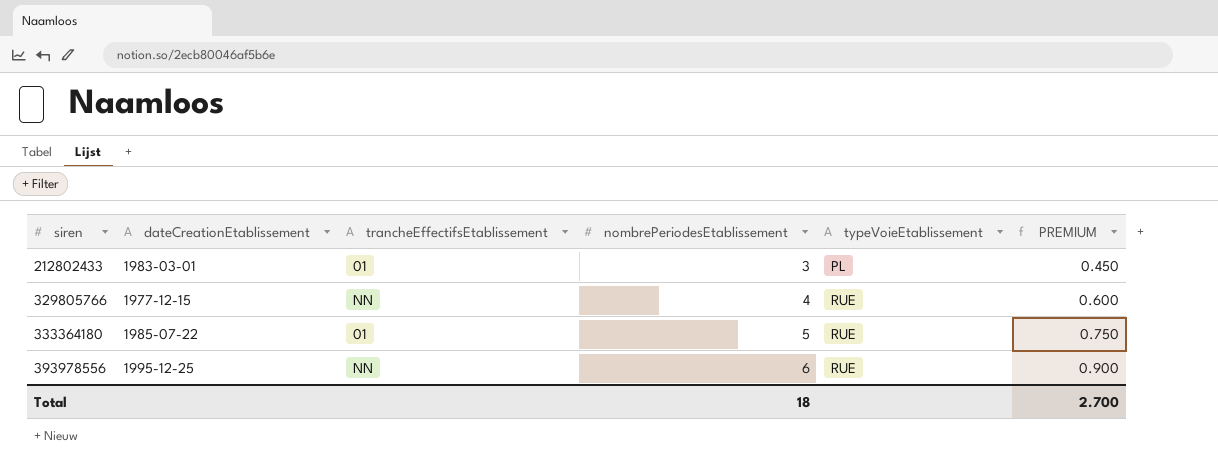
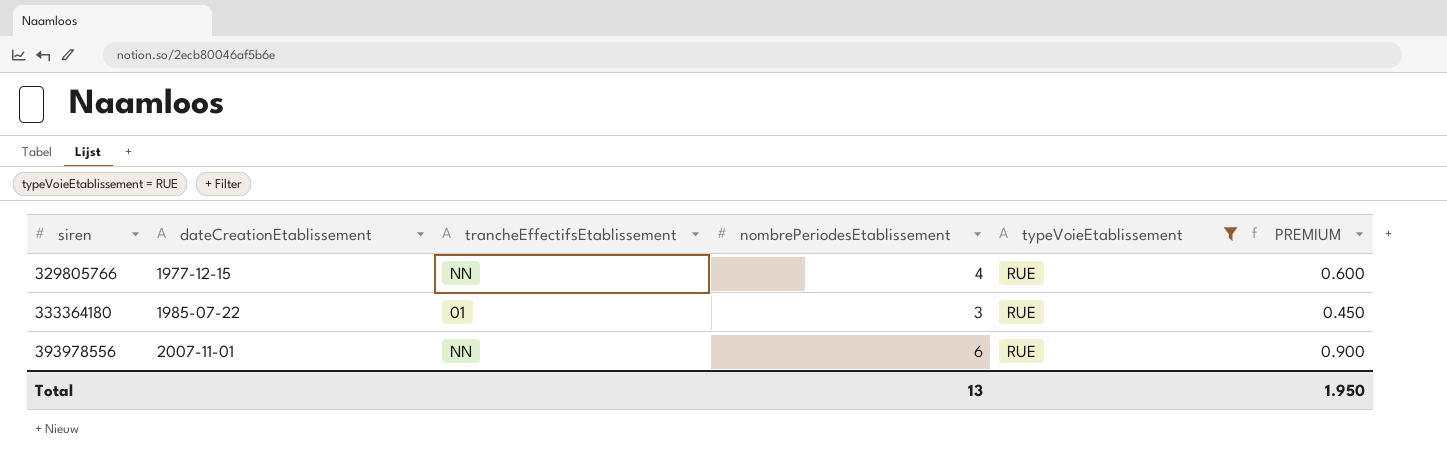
filter: none -> typeVoieEtablissement = RUE
333364180 | nombrePeriodesEtablissement: 5 -> 3
333364180 | PREMIUM: 0.750 -> 0.450
393978556 | dateCreationEtablissement: 1995-12-25 -> 2007-11-01
Total | nombrePeriodesEtablissement: 18 -> 13
Total | PREMIUM: 2.700 -> 1.950

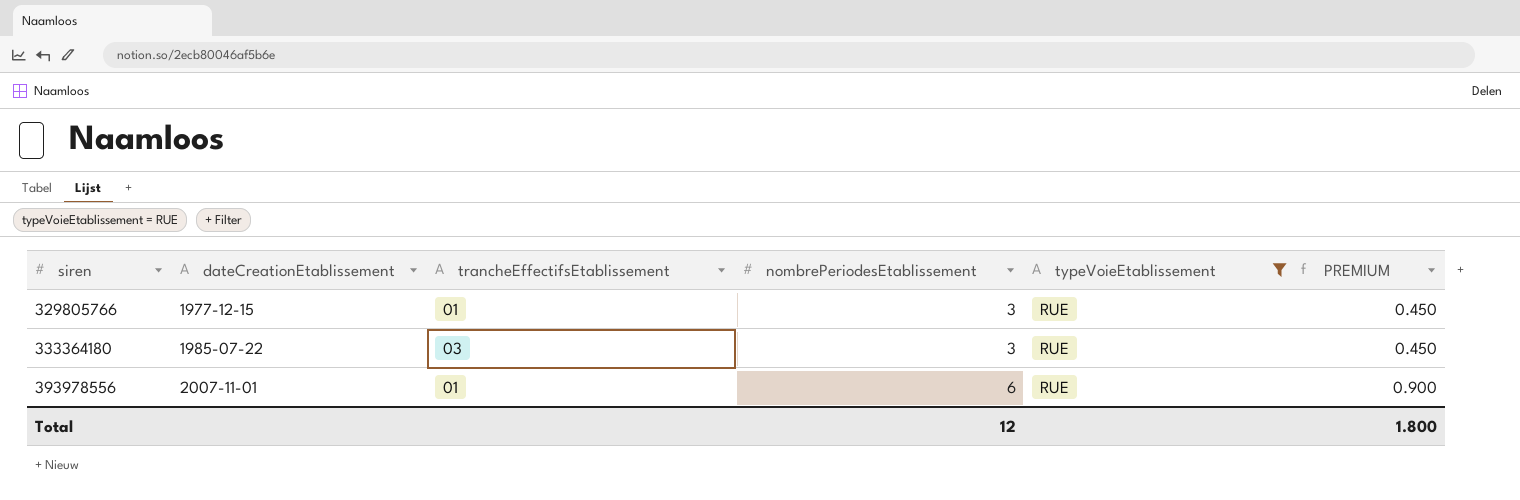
329805766 | trancheEffectifsEtablissement: NN -> 01
329805766 | nombrePeriodesEtablissement: 4 -> 3
329805766 | PREMIUM: 0.600 -> 0.450
333364180 | trancheEffectifsEtablissement: 01 -> 03
393978556 | trancheEffectifsEtablissement: NN -> 01
Total | nombrePeriodesEtablissement: 13 -> 12
Total | PREMIUM: 1.950 -> 1.800

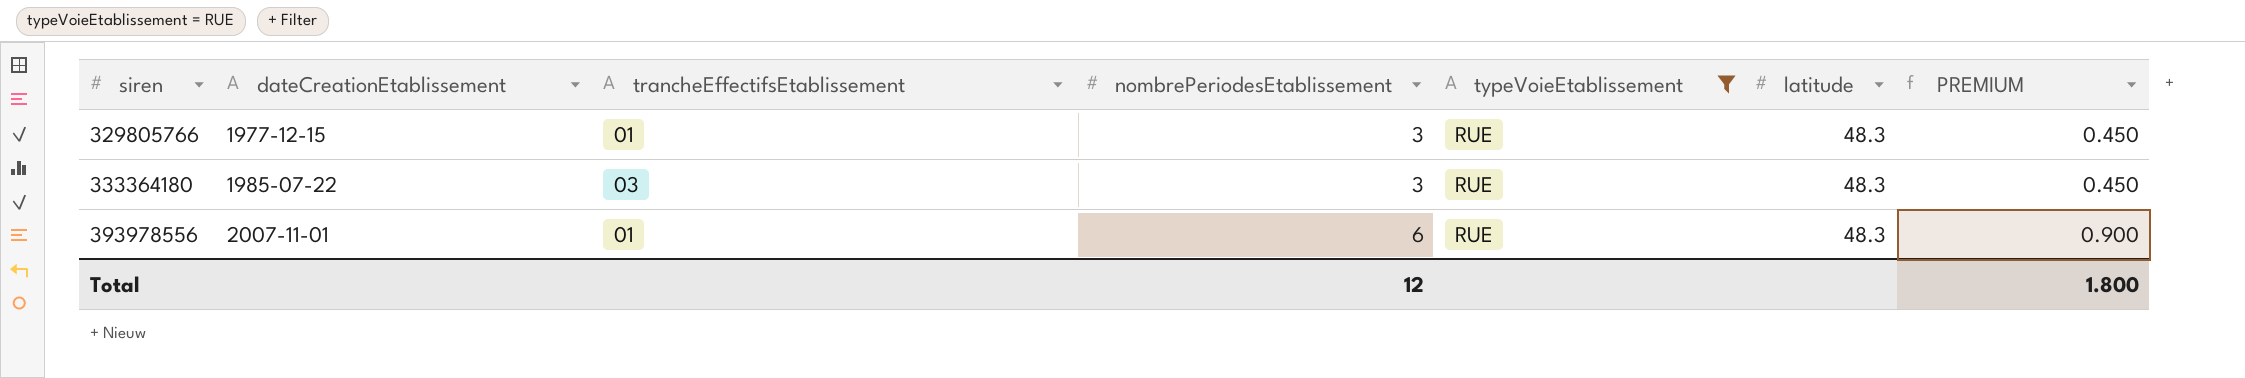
column latitude | position: none -> 6

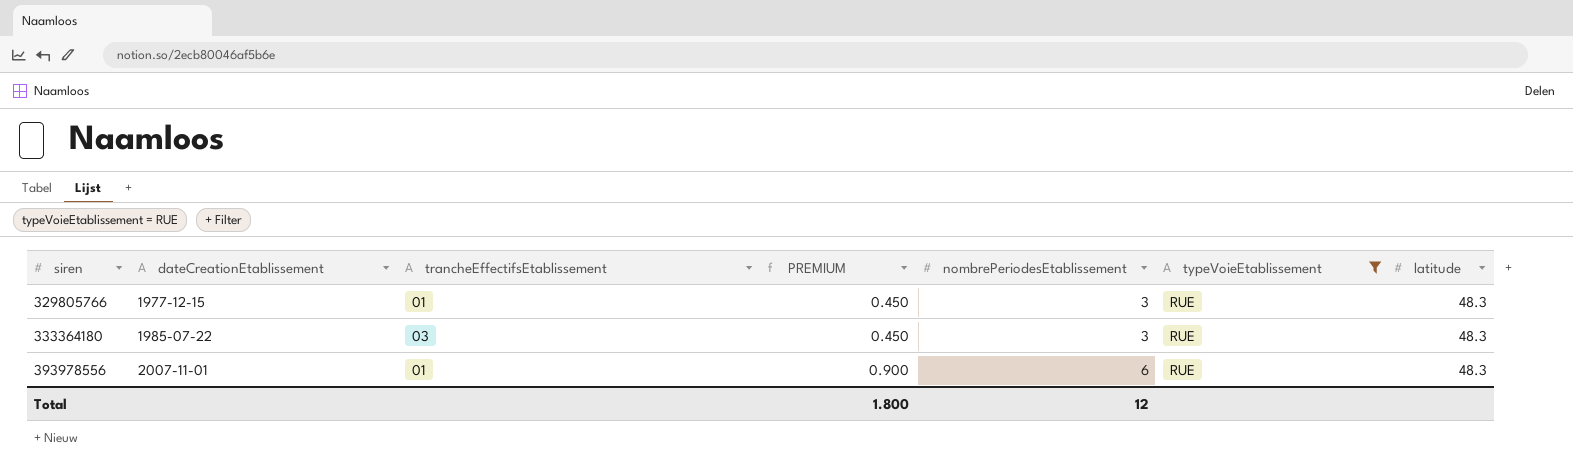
column PREMIUM | position: 7 -> 4

